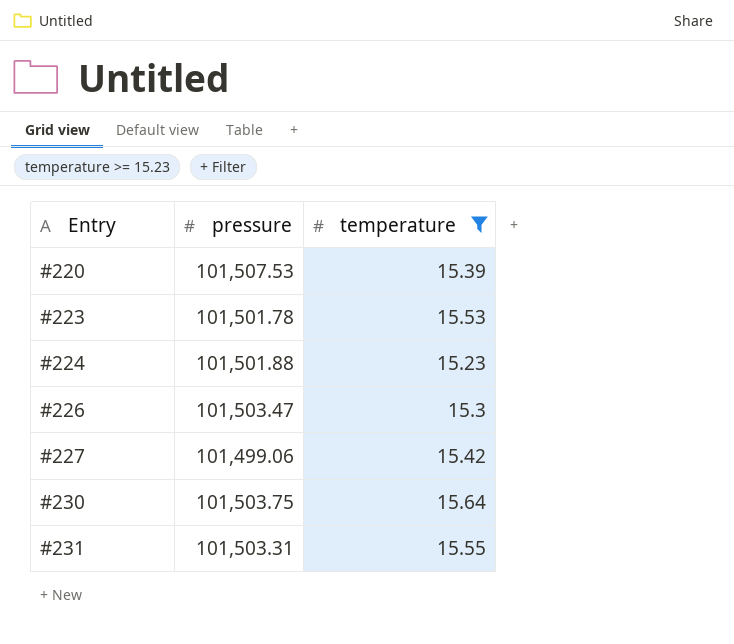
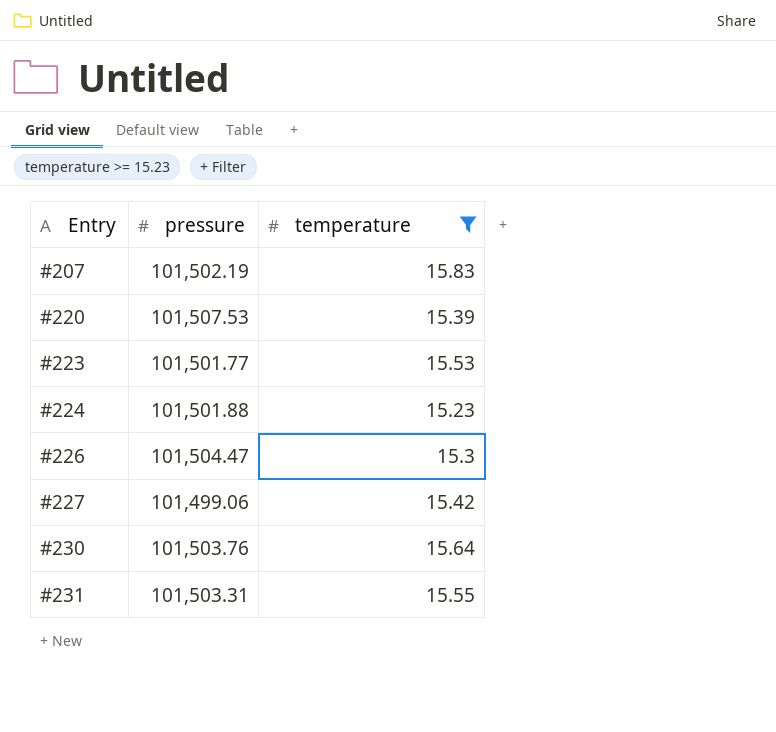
row #207: none -> 101,502.19 | 15.83
#223 | pressure: 101,501.78 -> 101,501.77
#226 | pressure: 101,503.47 -> 101,504.47
#230 | pressure: 101,503.75 -> 101,503.76

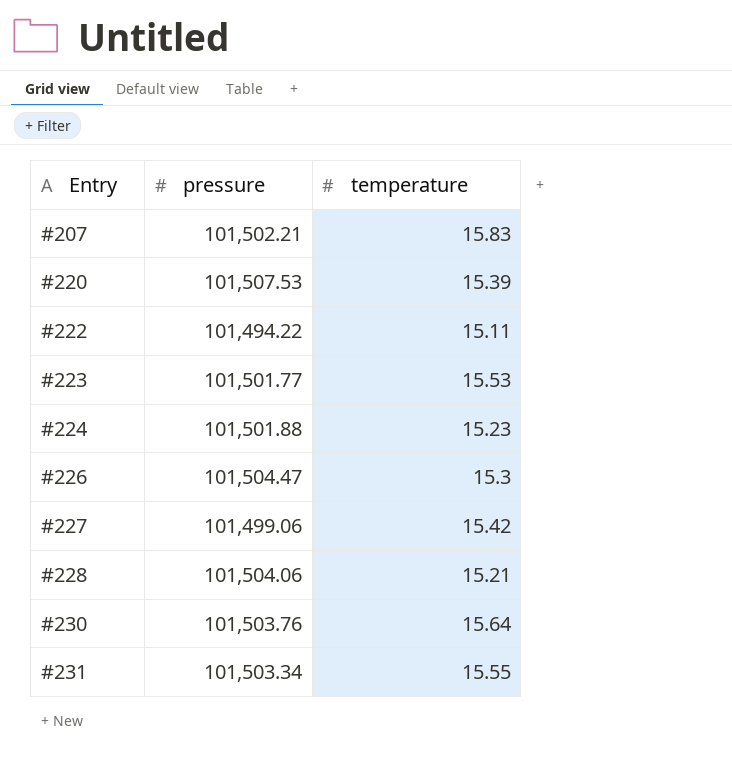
filter: temperature >= 15.23 -> none
#207 | pressure: 101,502.19 -> 101,502.21
#231 | pressure: 101,503.31 -> 101,503.34

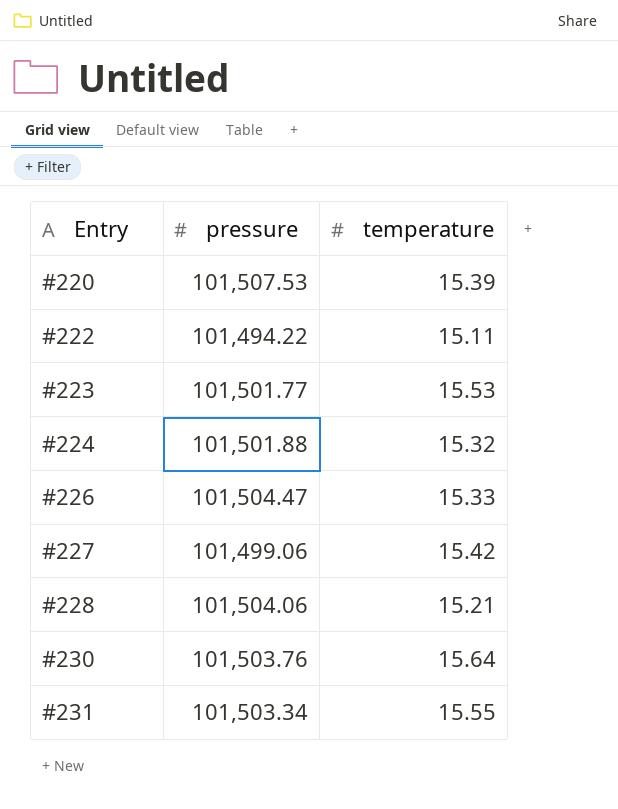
row #207: 101,502.21 | 15.83 -> none
#224 | temperature: 15.23 -> 15.32
#226 | temperature: 15.3 -> 15.33

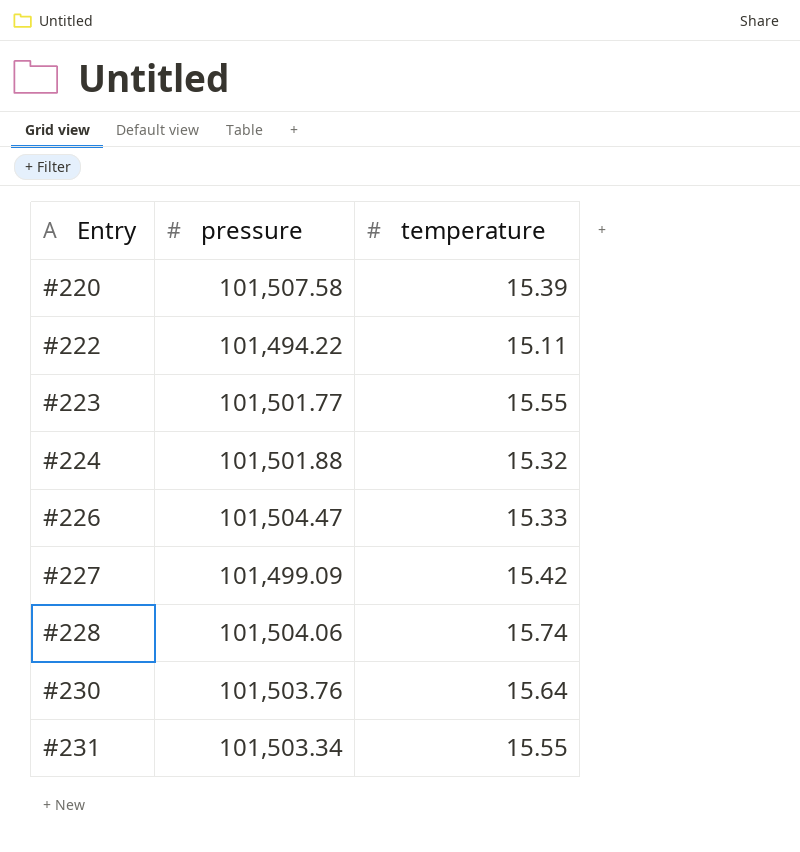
#220 | pressure: 101,507.53 -> 101,507.58
#223 | temperature: 15.53 -> 15.55
#227 | pressure: 101,499.06 -> 101,499.09
#228 | temperature: 15.21 -> 15.74

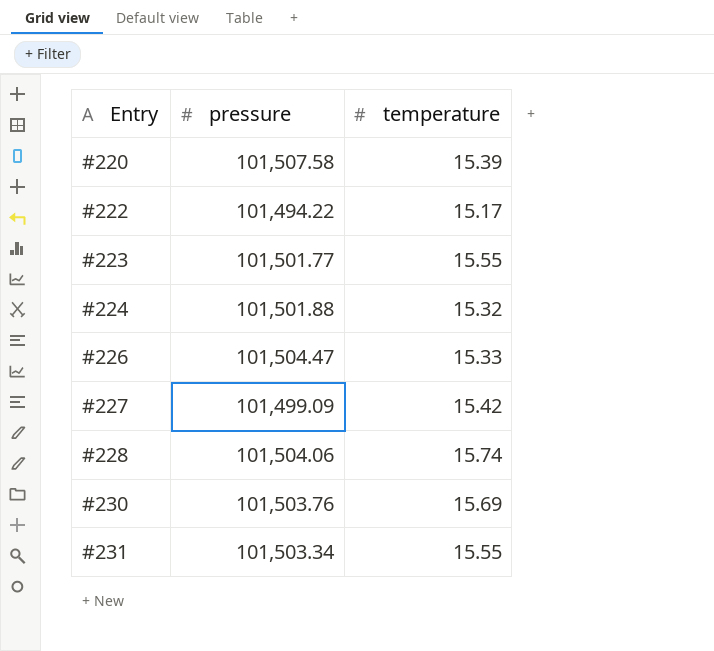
#222 | temperature: 15.11 -> 15.17
#230 | temperature: 15.64 -> 15.69

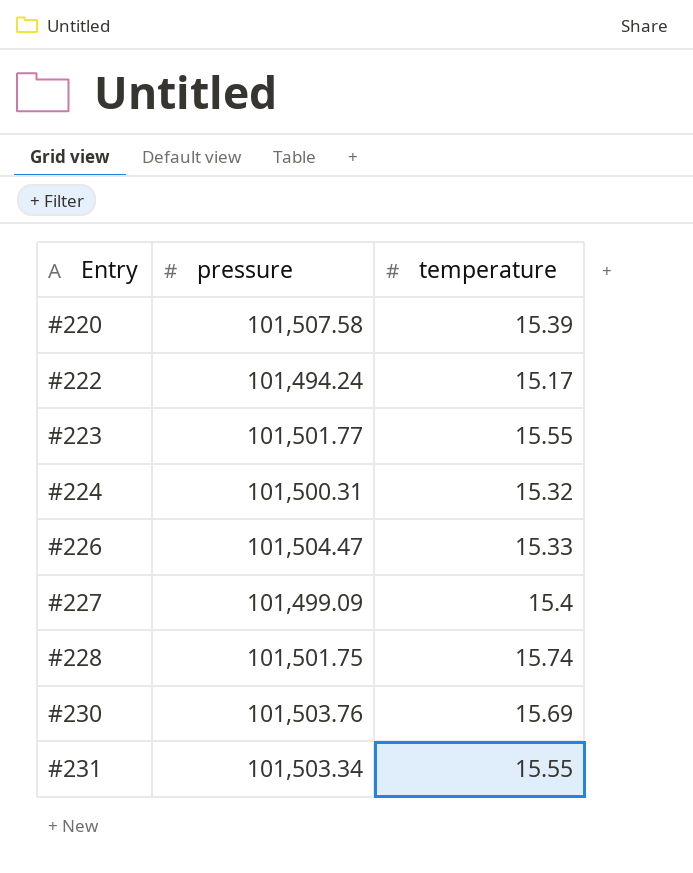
#222 | pressure: 101,494.22 -> 101,494.24
#224 | pressure: 101,501.88 -> 101,500.31
#227 | temperature: 15.42 -> 15.4
#228 | pressure: 101,504.06 -> 101,501.75

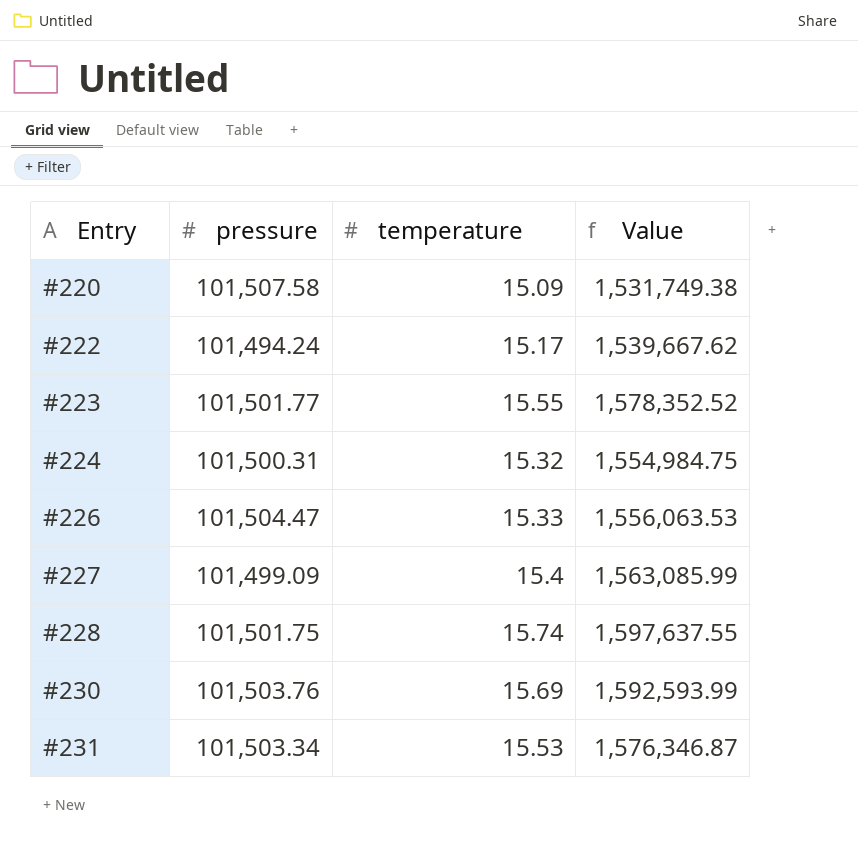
column Value | formula: none -> [pressure] * [temperature]
#220 | temperature: 15.39 -> 15.09
#231 | temperature: 15.55 -> 15.53

